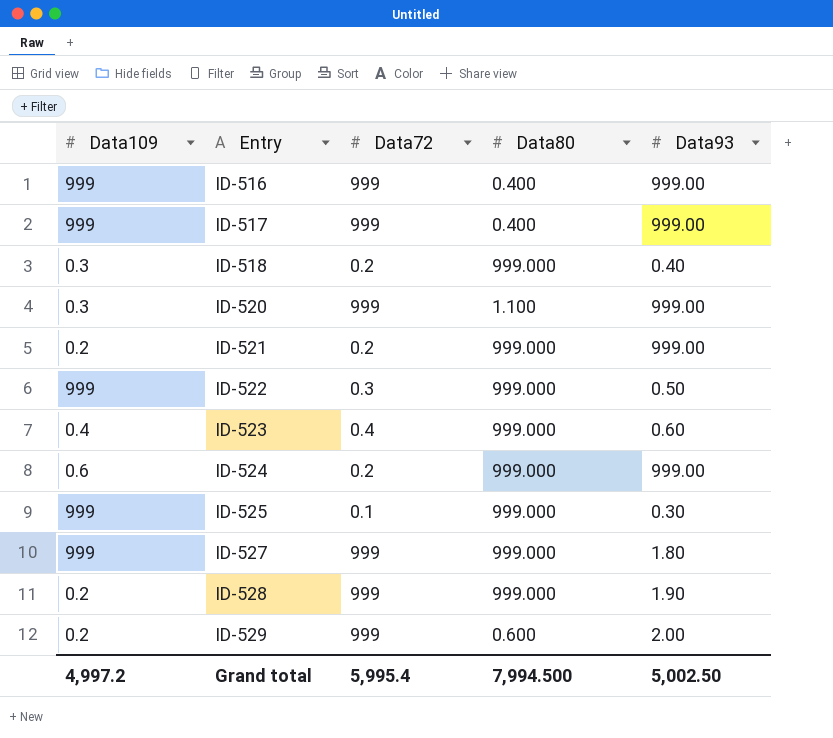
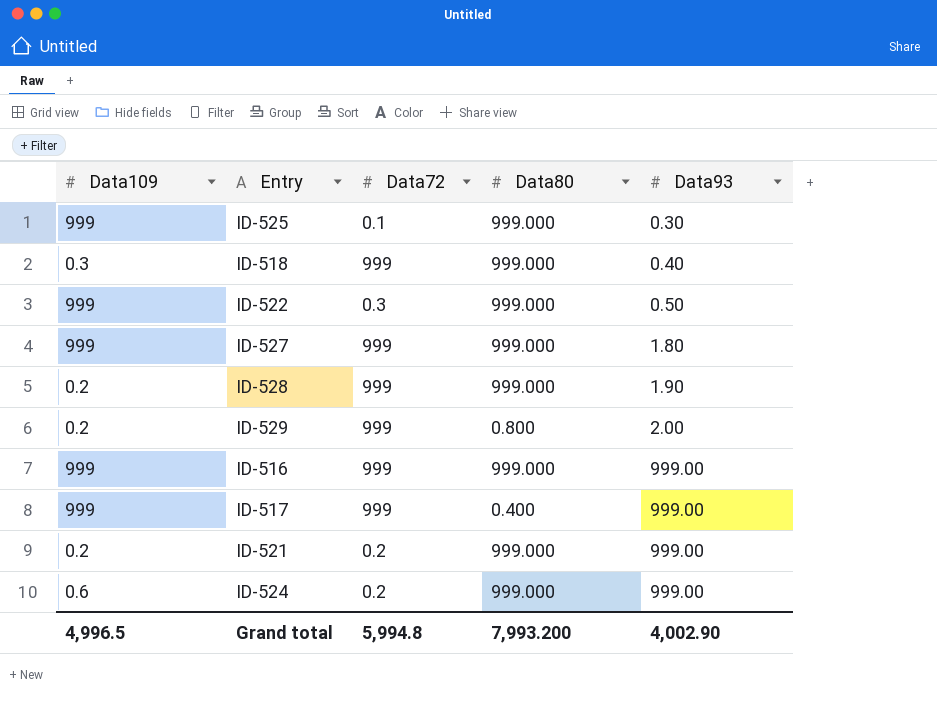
row order: Entry ascending -> Data93 ascending
row ID-520: 0.3 | 999 | 1.100 | 999.00 -> none
row ID-523: 0.4 | 0.4 | 999.000 | 0.60 -> none
ID-518 | Data72: 0.2 -> 999
ID-529 | Data80: 0.600 -> 0.800
ID-516 | Data80: 0.400 -> 999.000
Grand total | Data109: 4,997.2 -> 4,996.5
Grand total | Data72: 5,995.4 -> 5,994.8
Grand total | Data80: 7,994.500 -> 7,993.200
Grand total | Data93: 5,002.50 -> 4,002.90

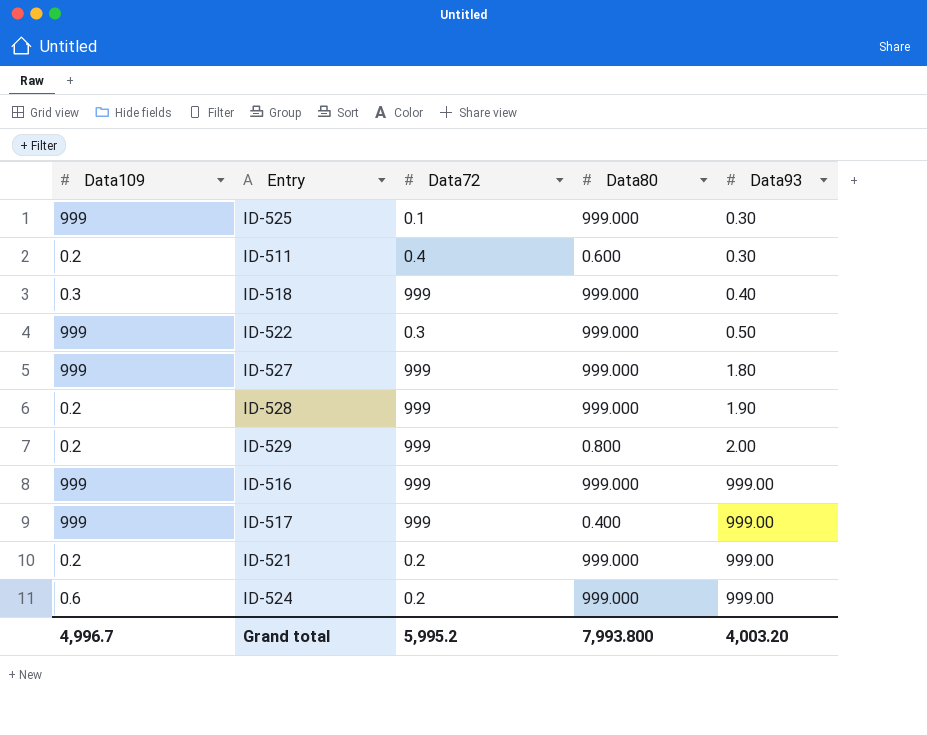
row ID-511: none -> 0.2 | 0.4 | 0.600 | 0.30
Grand total | Data109: 4,996.5 -> 4,996.7
Grand total | Data72: 5,994.8 -> 5,995.2
Grand total | Data80: 7,993.200 -> 7,993.800
Grand total | Data93: 4,002.90 -> 4,003.20

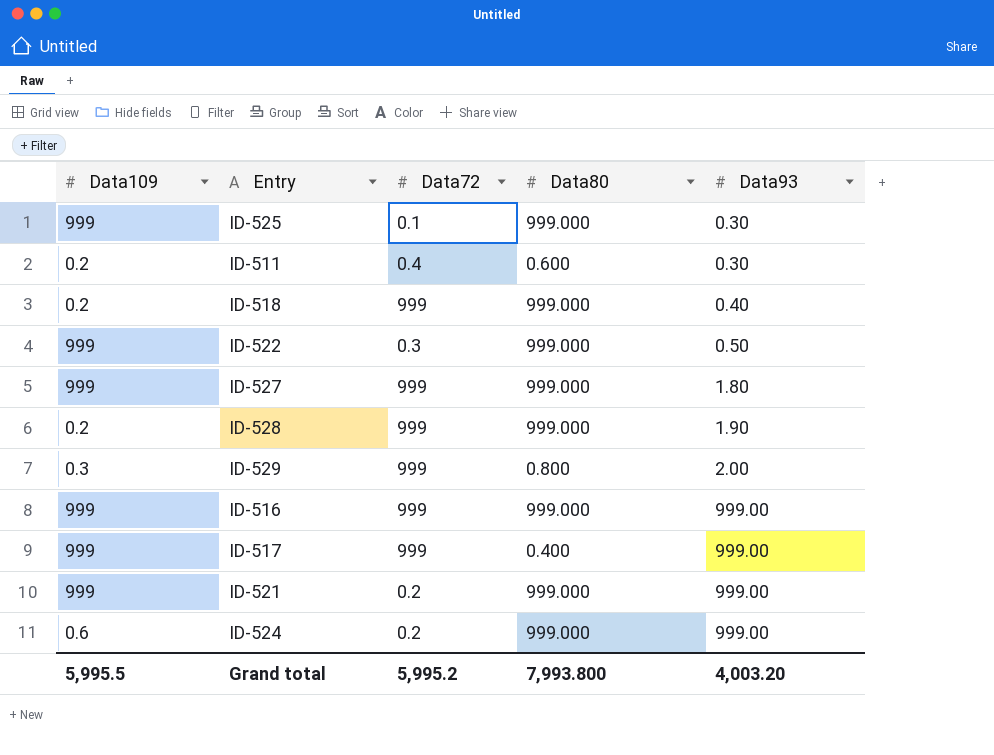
ID-518 | Data109: 0.3 -> 0.2
ID-529 | Data109: 0.2 -> 0.3
ID-521 | Data109: 0.2 -> 999
Grand total | Data109: 4,996.7 -> 5,995.5

